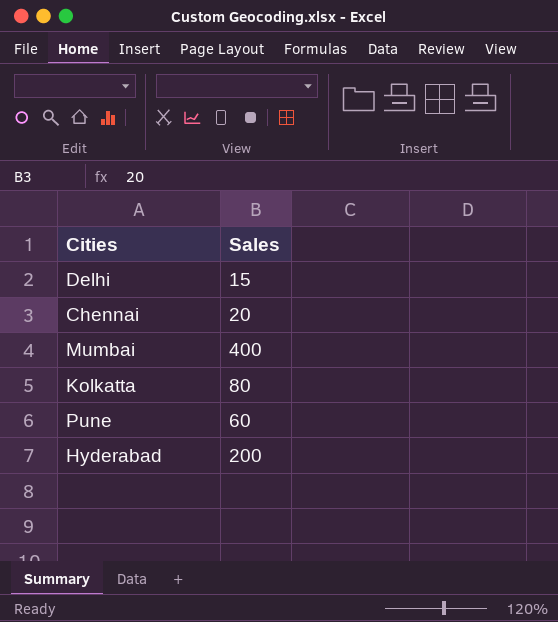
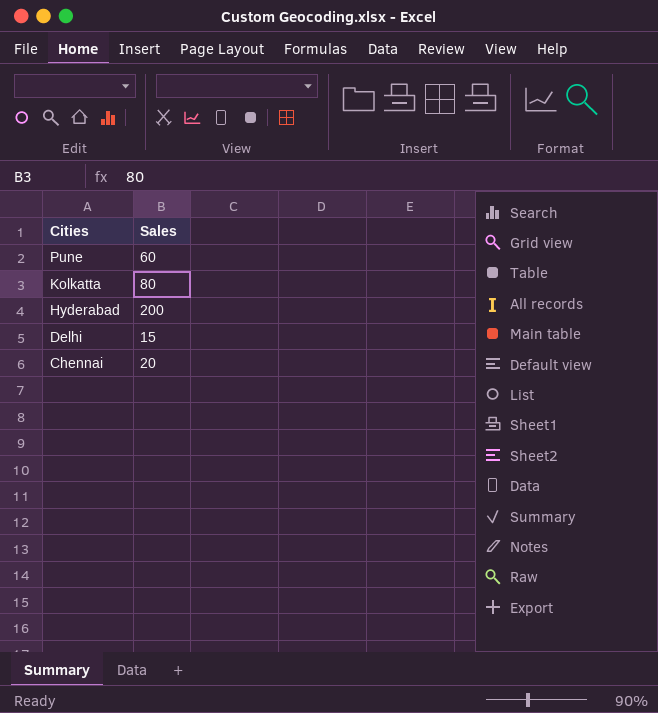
row order: none -> Cities descending
row Mumbai: 400 -> none

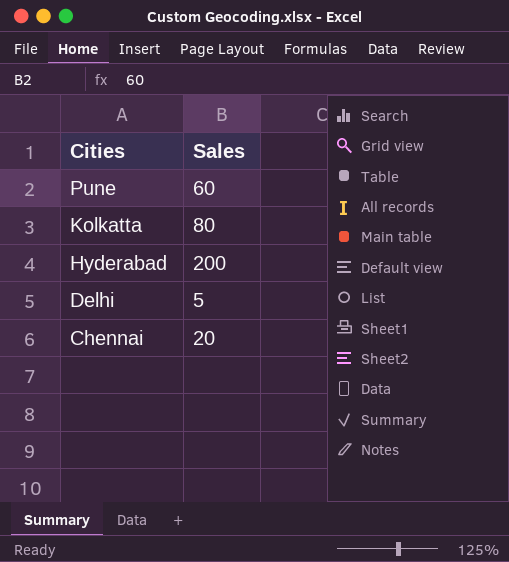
Delhi | Sales: 15 -> 5

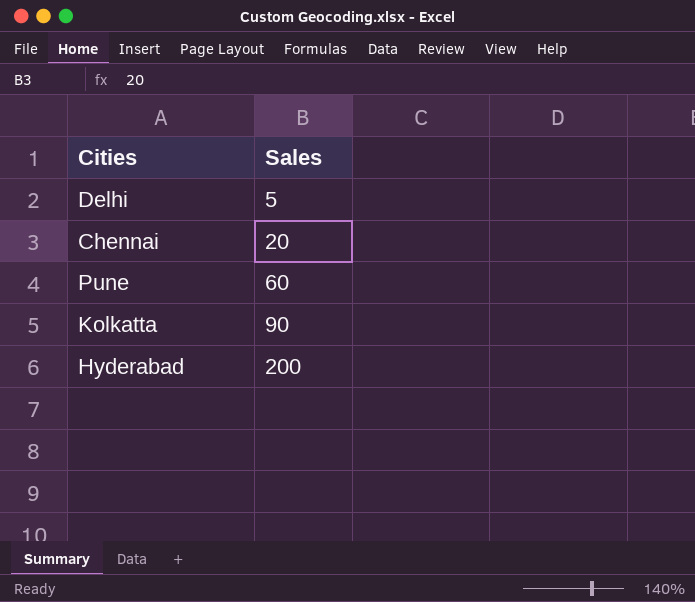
row order: Cities descending -> Sales ascending
Kolkatta | Sales: 80 -> 90

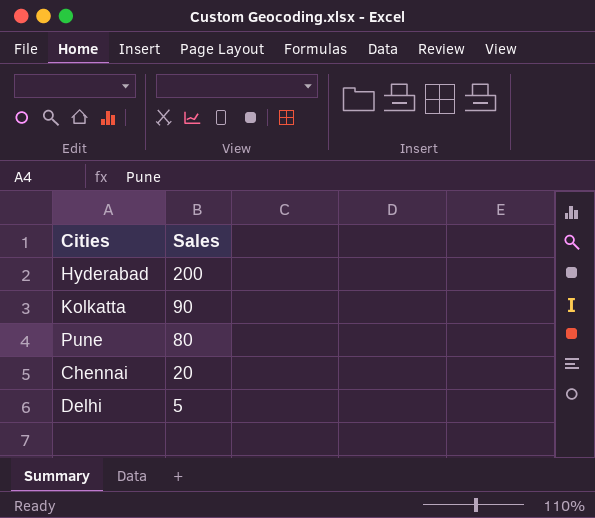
row order: Sales ascending -> Sales descending
Pune | Sales: 60 -> 80

